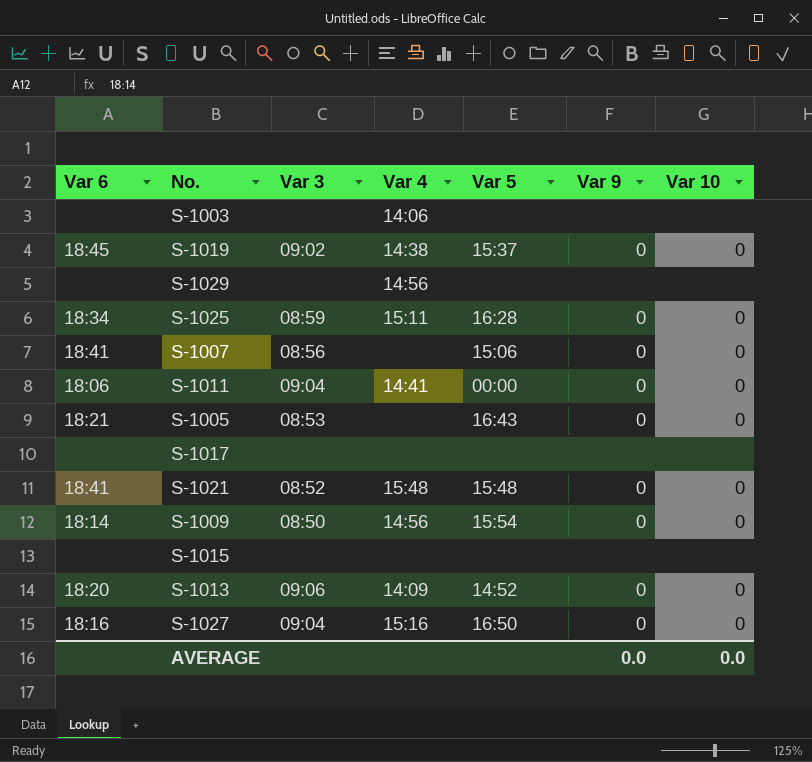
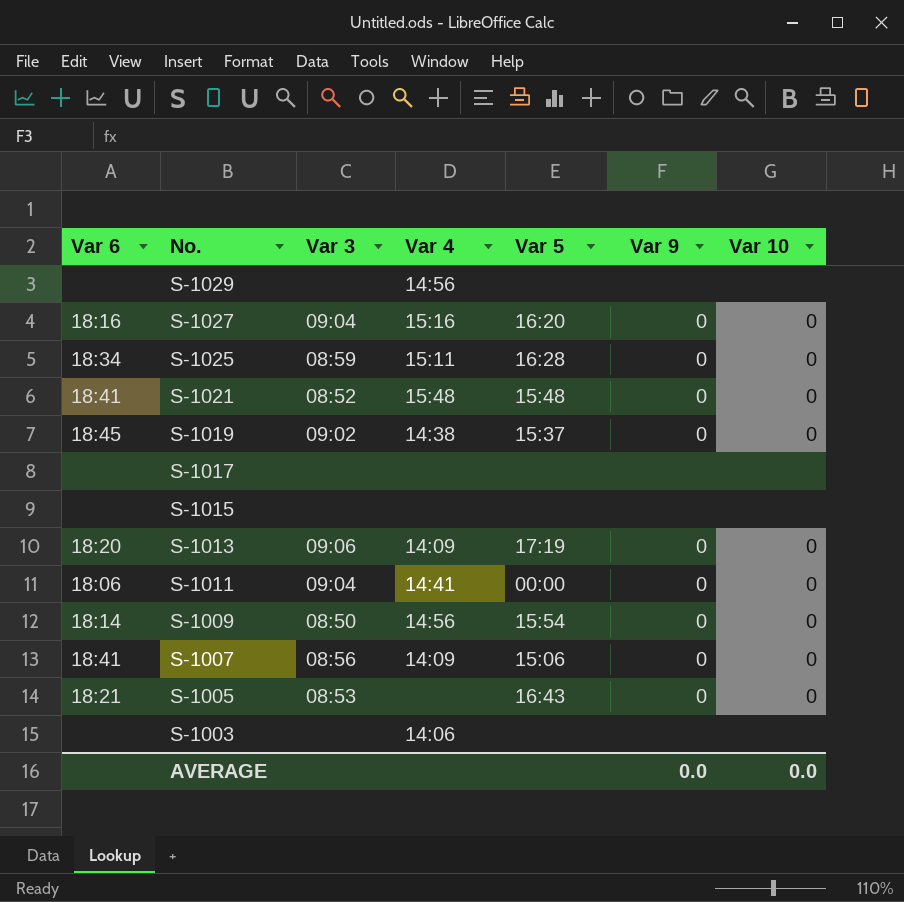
row order: none -> No. descending
S-1027 | Var 5: 16:50 -> 16:20
S-1013 | Var 5: 14:52 -> 17:19
S-1007 | Var 4: none -> 14:09

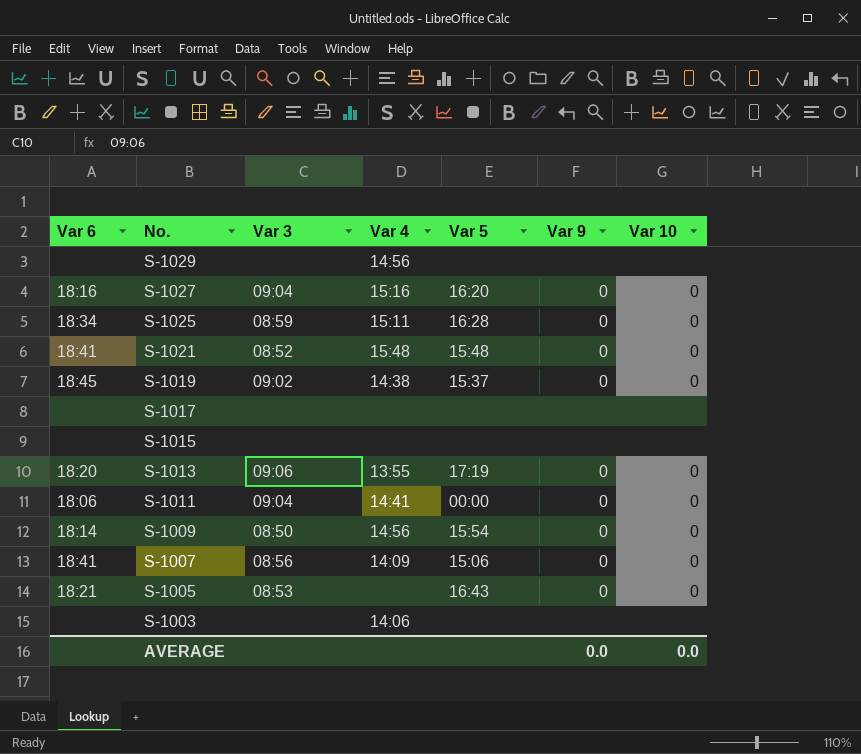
S-1013 | Var 4: 14:09 -> 13:55

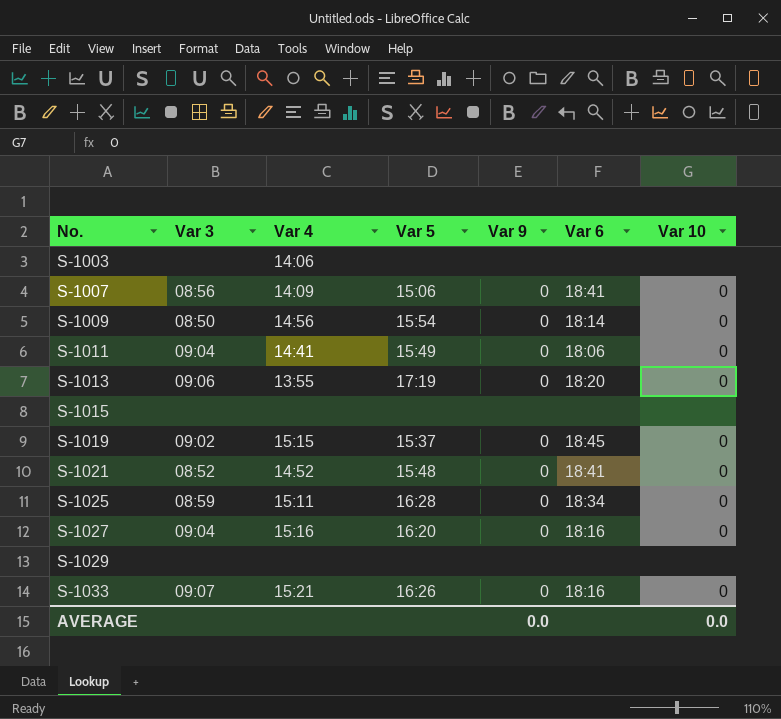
row order: No. descending -> No. ascending
column Var 6 | position: 1 -> 6
row S-1017: none | none | none | none | none | none -> none
row S-1005: 18:21 | 08:53 | none | 16:43 | 0 | 0 -> none
S-1011 | Var 5: 00:00 -> 15:49
S-1019 | Var 4: 14:38 -> 15:15
S-1021 | Var 4: 15:48 -> 14:52
S-1029 | Var 4: 14:56 -> none
row S-1033: none -> 09:07 | 15:21 | 16:26 | 0 | 18:16 | 0

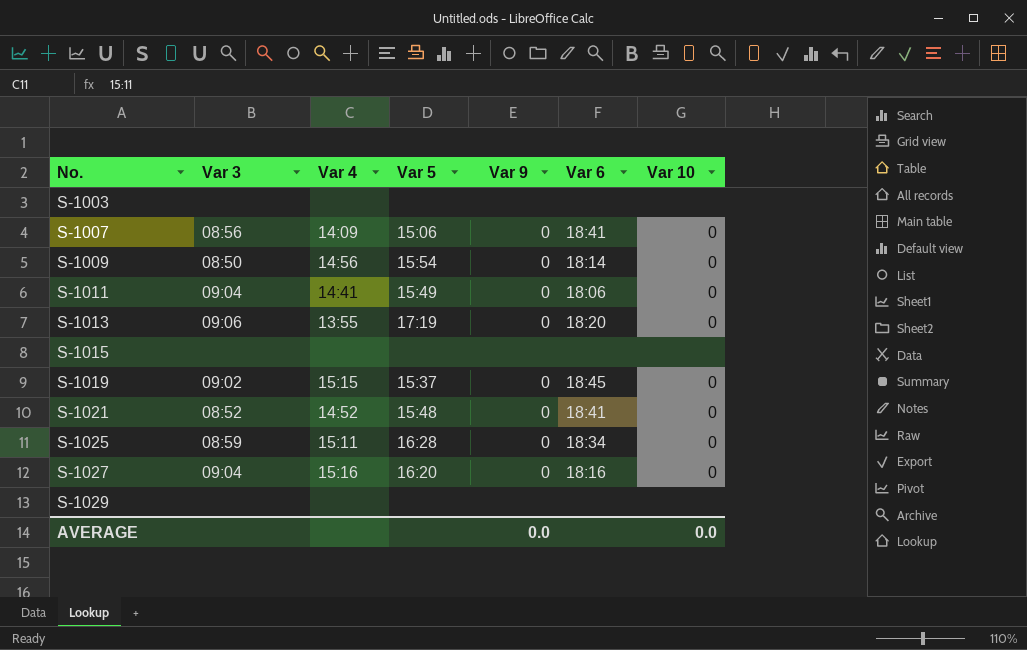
row S-1033: 09:07 | 15:21 | 16:26 | 0 | 18:16 | 0 -> none
S-1003 | Var 4: 14:06 -> none

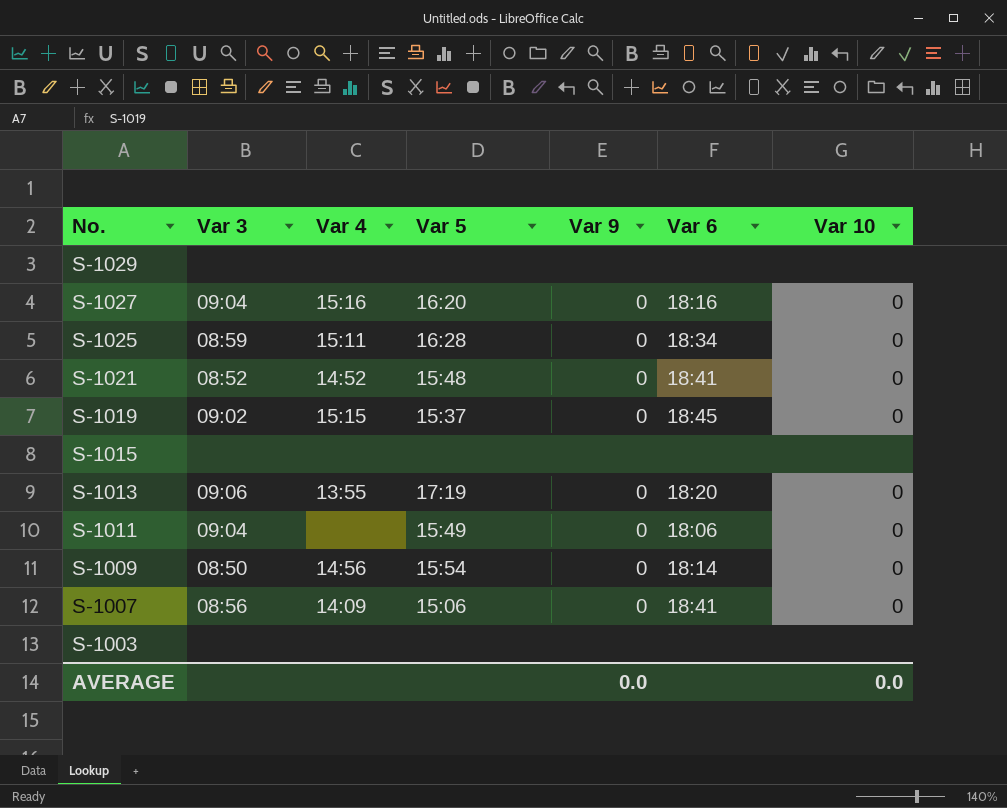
row order: No. ascending -> No. descending
S-1011 | Var 4: 14:41 -> none

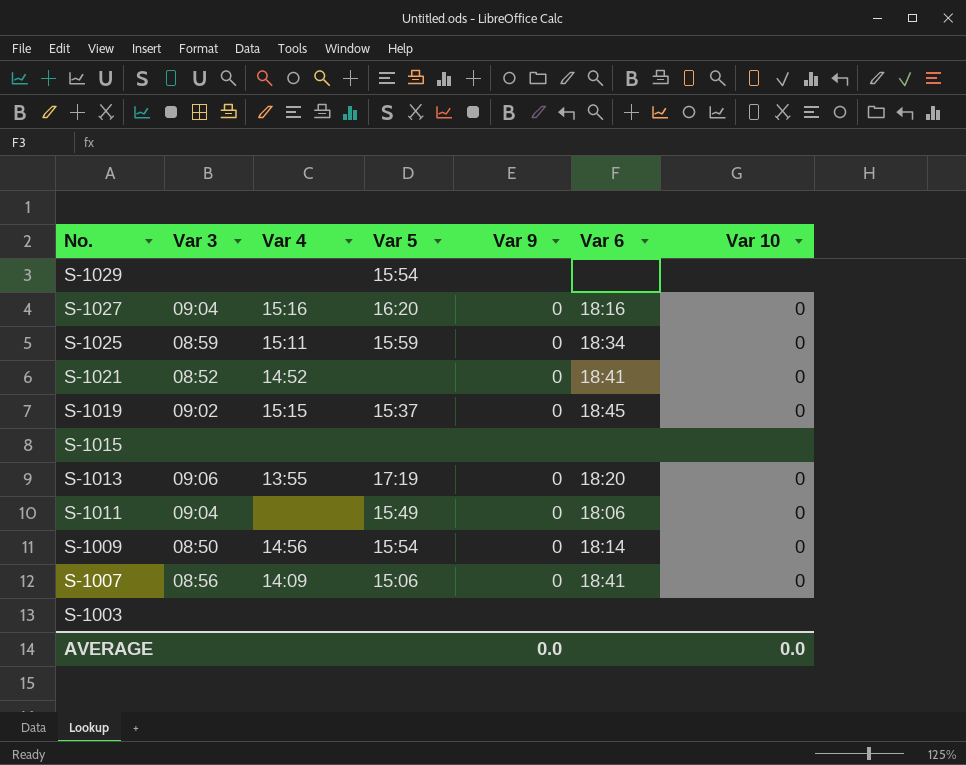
S-1029 | Var 5: none -> 15:54
S-1025 | Var 5: 16:28 -> 15:59
S-1021 | Var 5: 15:48 -> none

